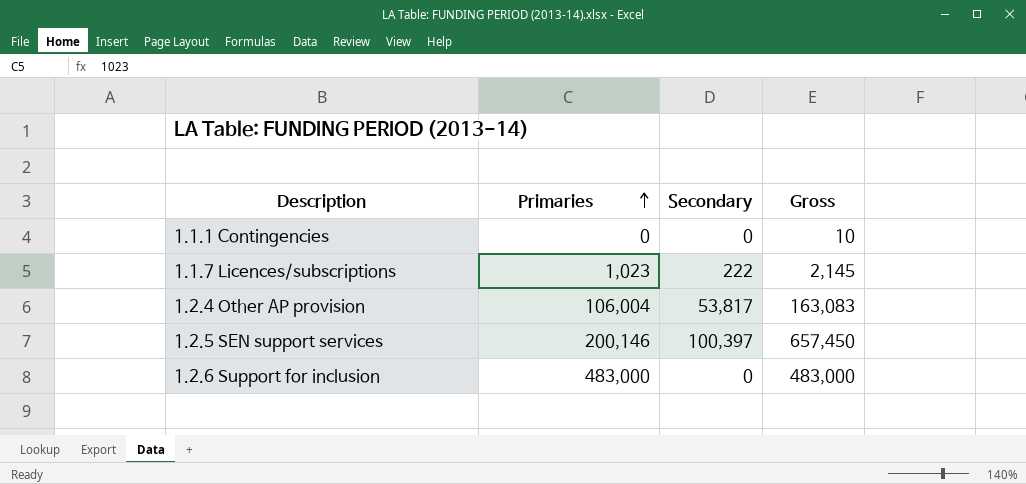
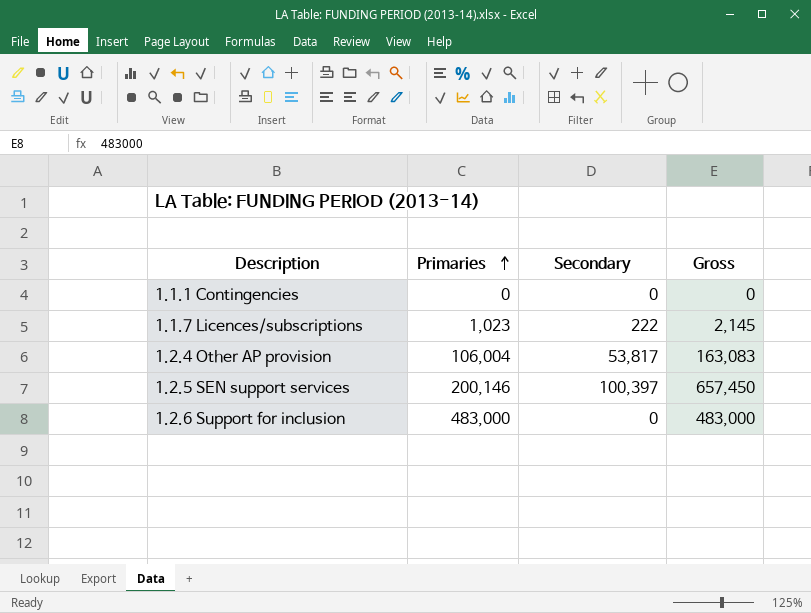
1.1.1 Contingencies | Gross: 10 -> 0

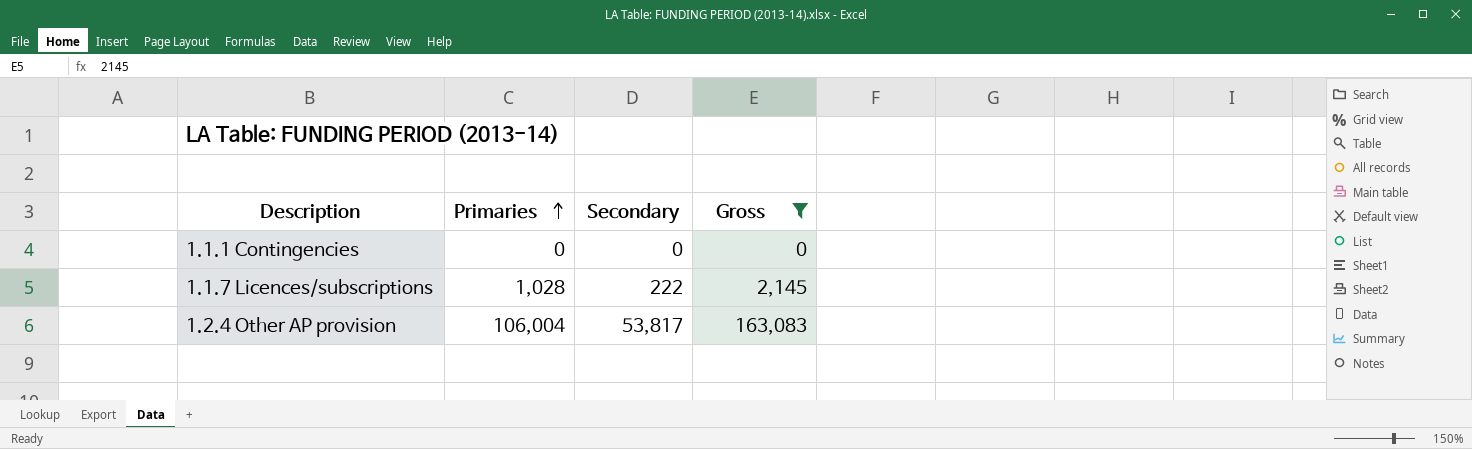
filter: none -> Gross <= 163,083
1.1.7 Licences/subscriptions | Primaries: 1,023 -> 1,028

